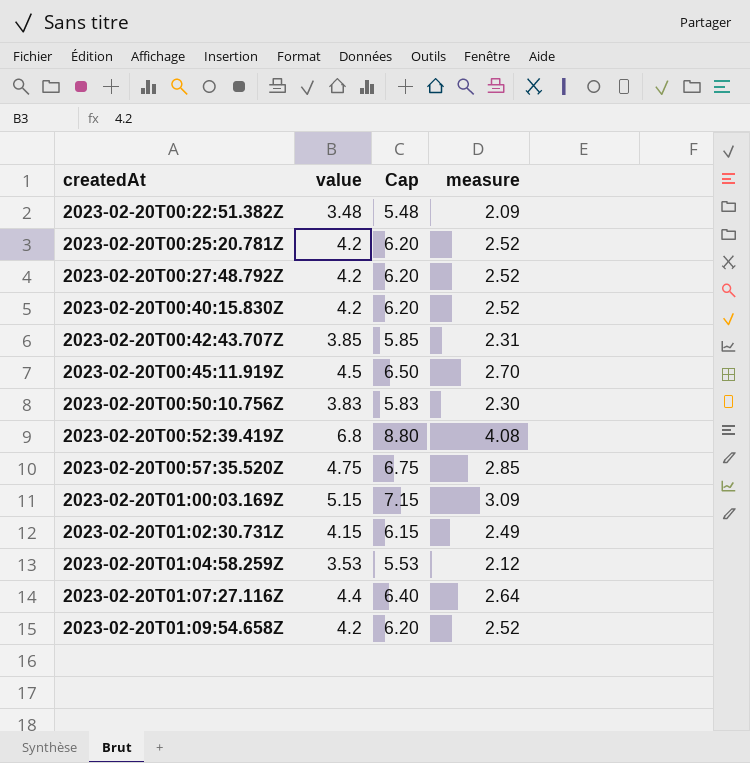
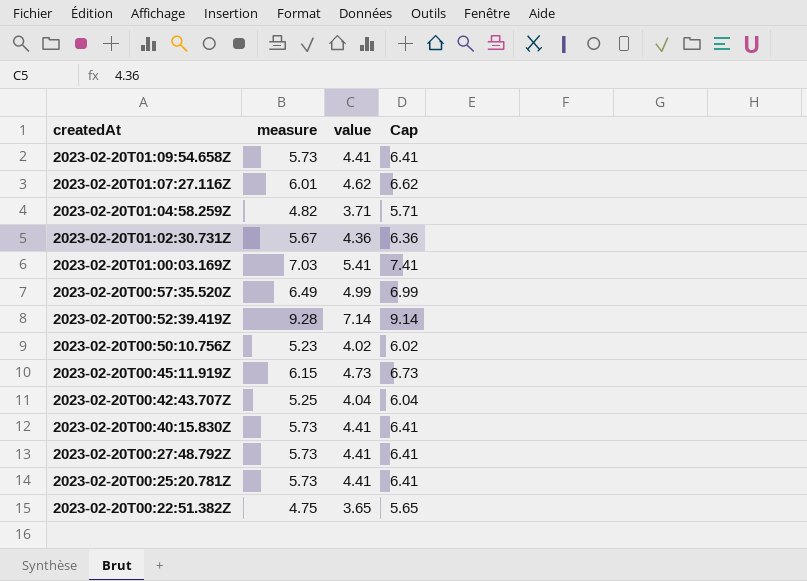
row order: createdAt ascending -> createdAt descending
column measure | formula: [value] * 0.6 -> [value] * 1.3
column measure | position: 4 -> 2
2023-02-20T01:09:54.658Z | value: 4.2 -> 4.41
2023-02-20T01:09:54.658Z | Cap: 6.20 -> 6.41
2023-02-20T01:07:27.116Z | value: 4.4 -> 4.62
2023-02-20T01:07:27.116Z | Cap: 6.40 -> 6.62
2023-02-20T01:04:58.259Z | value: 3.53 -> 3.71
2023-02-20T01:04:58.259Z | Cap: 5.53 -> 5.71
2023-02-20T01:02:30.731Z | value: 4.15 -> 4.36
2023-02-20T01:02:30.731Z | Cap: 6.15 -> 6.36
2023-02-20T01:00:03.169Z | value: 5.15 -> 5.41
2023-02-20T01:00:03.169Z | Cap: 7.15 -> 7.41
2023-02-20T00:57:35.520Z | value: 4.75 -> 4.99
2023-02-20T00:57:35.520Z | Cap: 6.75 -> 6.99
2023-02-20T00:52:39.419Z | value: 6.8 -> 7.14
2023-02-20T00:52:39.419Z | Cap: 8.80 -> 9.14
2023-02-20T00:50:10.756Z | value: 3.83 -> 4.02
2023-02-20T00:50:10.756Z | Cap: 5.83 -> 6.02
2023-02-20T00:45:11.919Z | value: 4.5 -> 4.73
2023-02-20T00:45:11.919Z | Cap: 6.50 -> 6.73
2023-02-20T00:42:43.707Z | value: 3.85 -> 4.04
2023-02-20T00:42:43.707Z | Cap: 5.85 -> 6.04
2023-02-20T00:40:15.830Z | value: 4.2 -> 4.41
2023-02-20T00:40:15.830Z | Cap: 6.20 -> 6.41
2023-02-20T00:27:48.792Z | value: 4.2 -> 4.41
2023-02-20T00:27:48.792Z | Cap: 6.20 -> 6.41
2023-02-20T00:25:20.781Z | value: 4.2 -> 4.41
2023-02-20T00:25:20.781Z | Cap: 6.20 -> 6.41
2023-02-20T00:22:51.382Z | value: 3.48 -> 3.65
2023-02-20T00:22:51.382Z | Cap: 5.48 -> 5.65

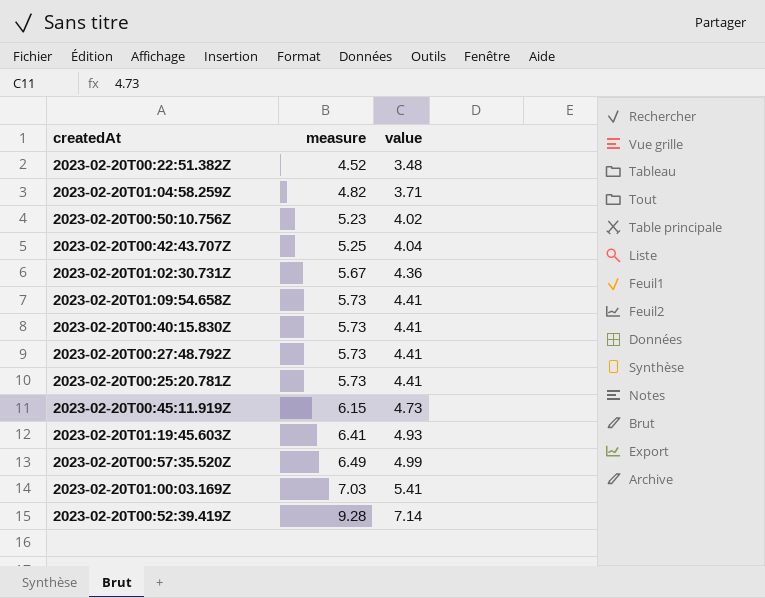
row order: createdAt descending -> measure ascending
column Cap | formula: [value] + 2 -> none
row 2023-02-20T01:07:27.116Z: 6.01 | 4.62 | 6.62 -> none
2023-02-20T00:22:51.382Z | measure: 4.75 -> 4.52
2023-02-20T00:22:51.382Z | value: 3.65 -> 3.48
row 2023-02-20T01:19:45.603Z: none -> 6.41 | 4.93

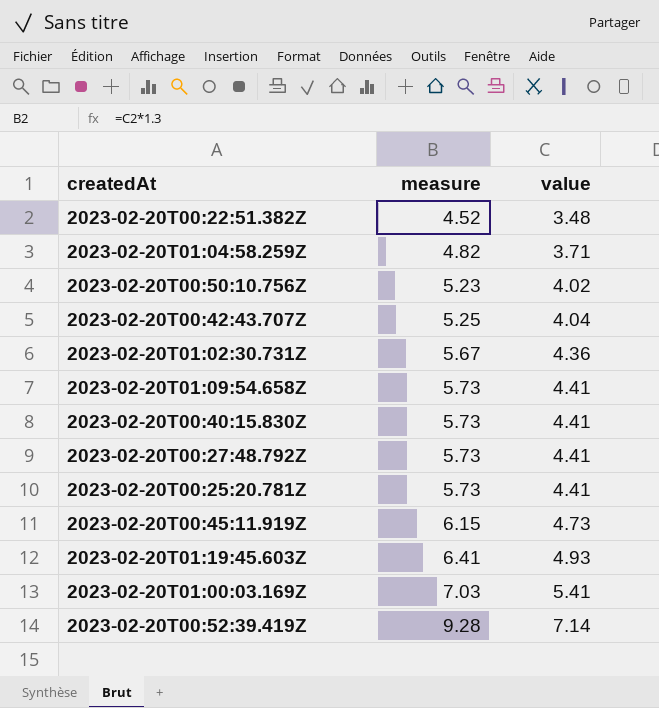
row 2023-02-20T00:57:35.520Z: 6.49 | 4.99 -> none

